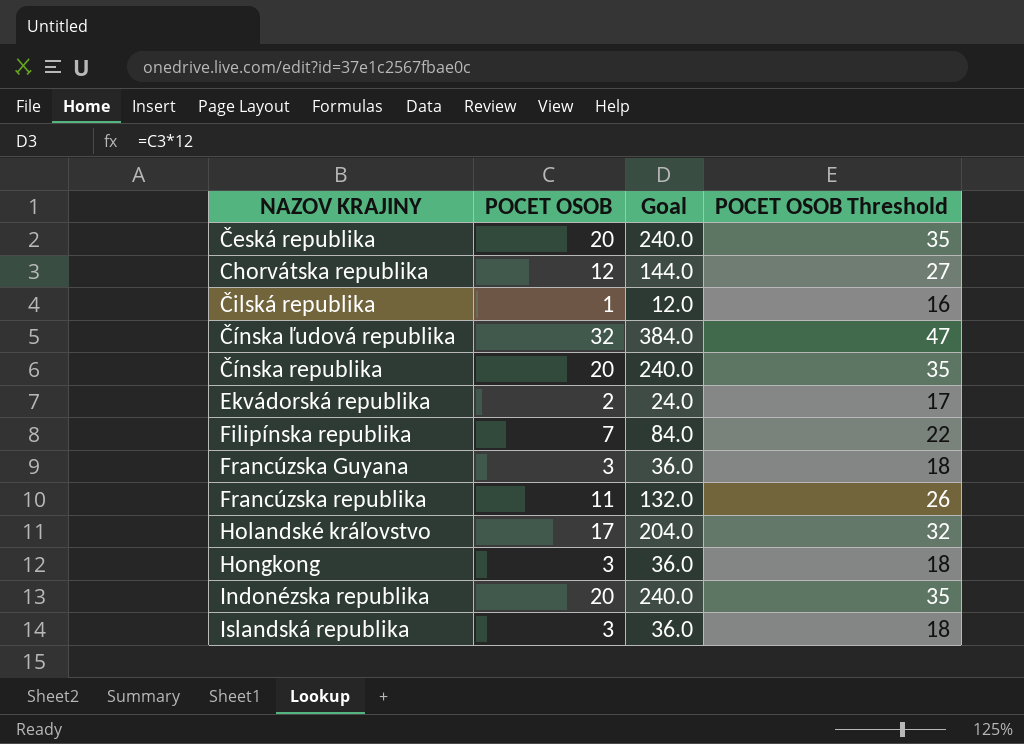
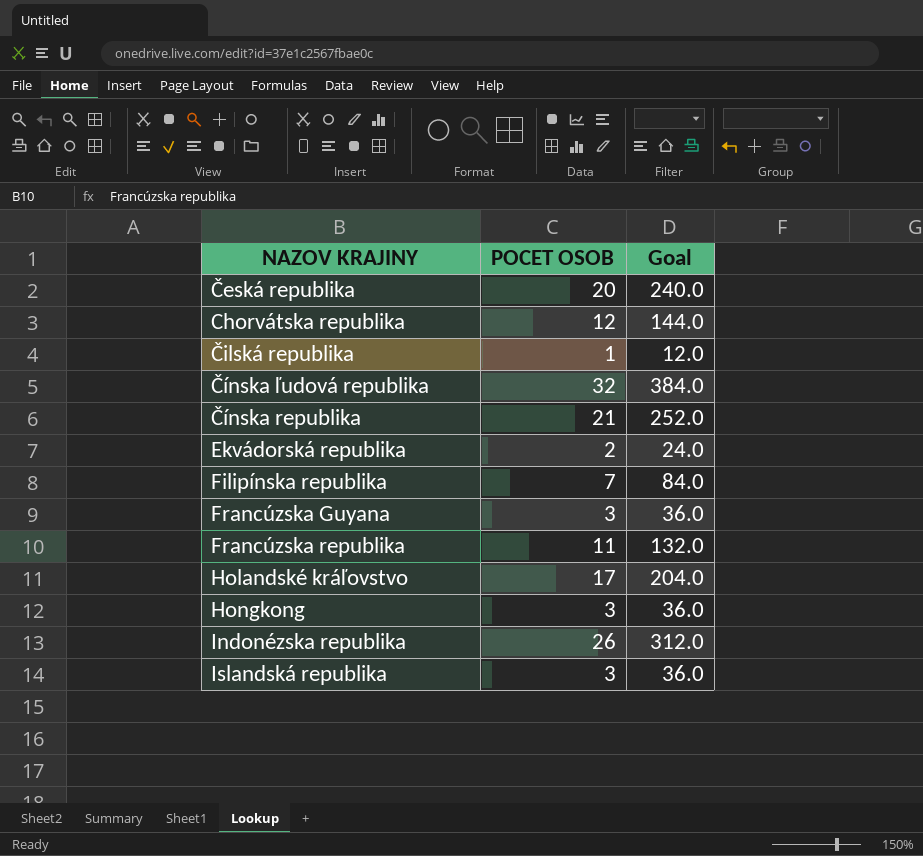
column POCET OSOB Threshold | formula: [POCET OSOB] + 15 -> none
Čínska republika | POCET OSOB: 20 -> 21
Čínska republika | Goal: 240.0 -> 252.0
Indonézska republika | POCET OSOB: 20 -> 26
Indonézska republika | Goal: 240.0 -> 312.0

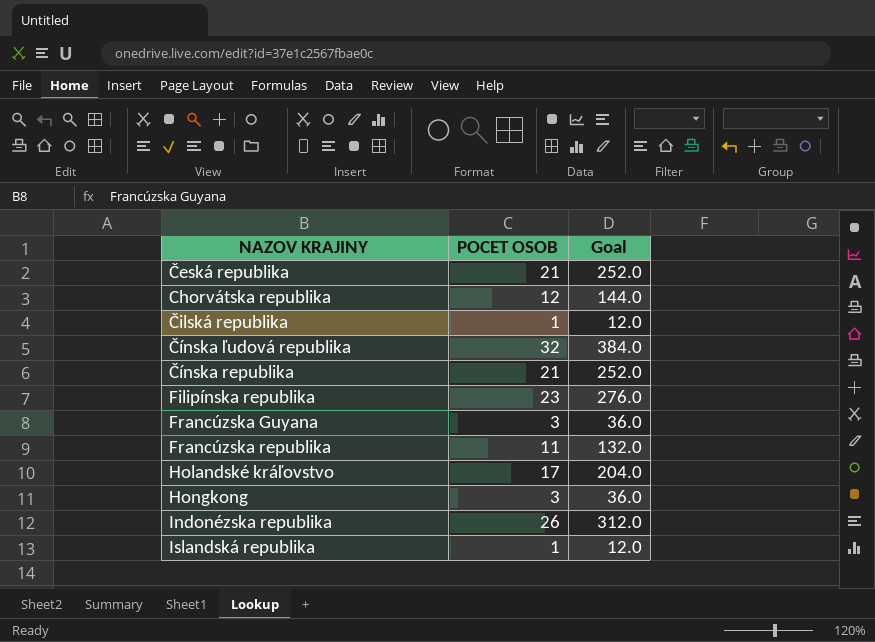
row Ekvádorská republika: 2 | 24.0 -> none
Česká republika | POCET OSOB: 20 -> 21
Česká republika | Goal: 240.0 -> 252.0
Filipínska republika | POCET OSOB: 7 -> 23
Filipínska republika | Goal: 84.0 -> 276.0
Islandská republika | POCET OSOB: 3 -> 1
Islandská republika | Goal: 36.0 -> 12.0

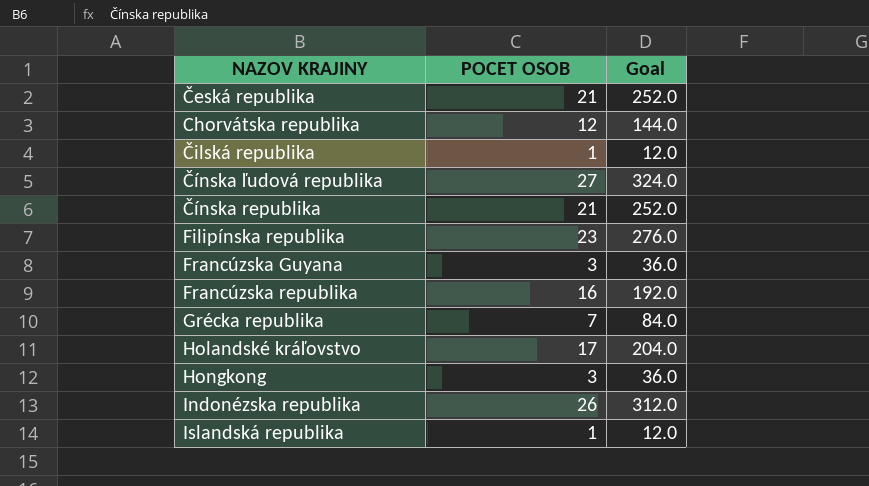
Čínska ľudová republika | POCET OSOB: 32 -> 27
Čínska ľudová republika | Goal: 384.0 -> 324.0
Francúzska republika | POCET OSOB: 11 -> 16
Francúzska republika | Goal: 132.0 -> 192.0
row Grécka republika: none -> 7 | 84.0

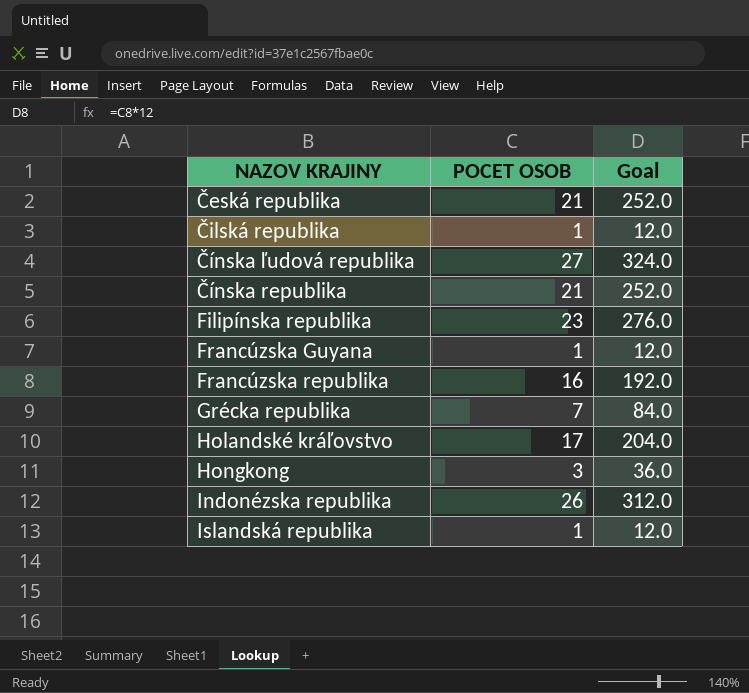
row Chorvátska republika: 12 | 144.0 -> none
Francúzska Guyana | POCET OSOB: 3 -> 1
Francúzska Guyana | Goal: 36.0 -> 12.0

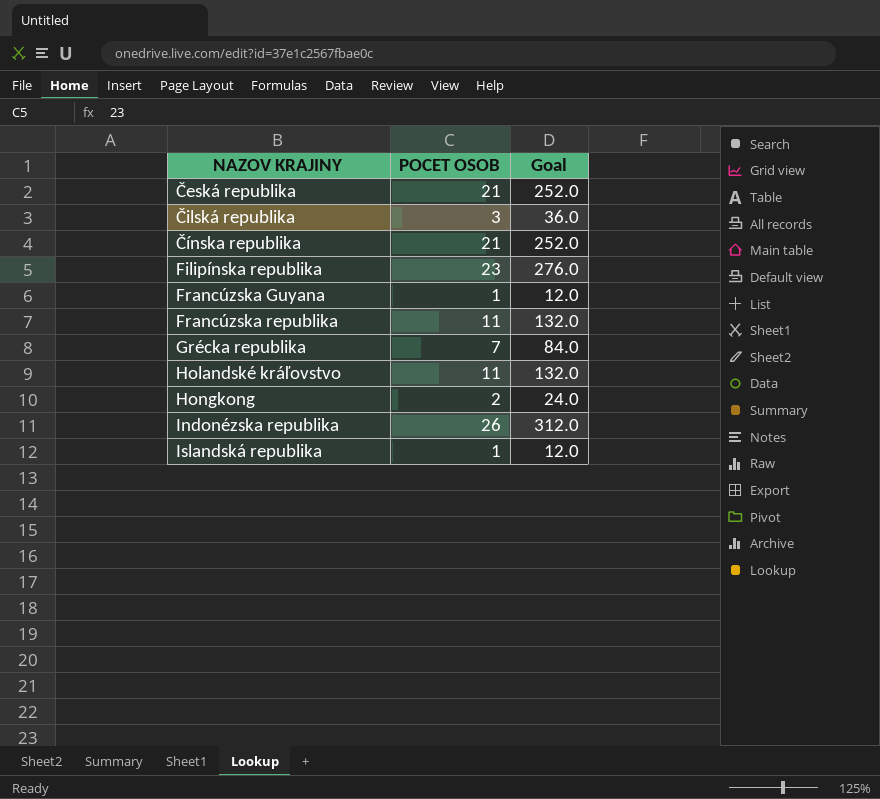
row Čínska ľudová republika: 27 | 324.0 -> none
Čilská republika | POCET OSOB: 1 -> 3
Čilská republika | Goal: 12.0 -> 36.0
Francúzska republika | POCET OSOB: 16 -> 11
Francúzska republika | Goal: 192.0 -> 132.0
Holandské kráľovstvo | POCET OSOB: 17 -> 11
Holandské kráľovstvo | Goal: 204.0 -> 132.0
Hongkong | POCET OSOB: 3 -> 2
Hongkong | Goal: 36.0 -> 24.0

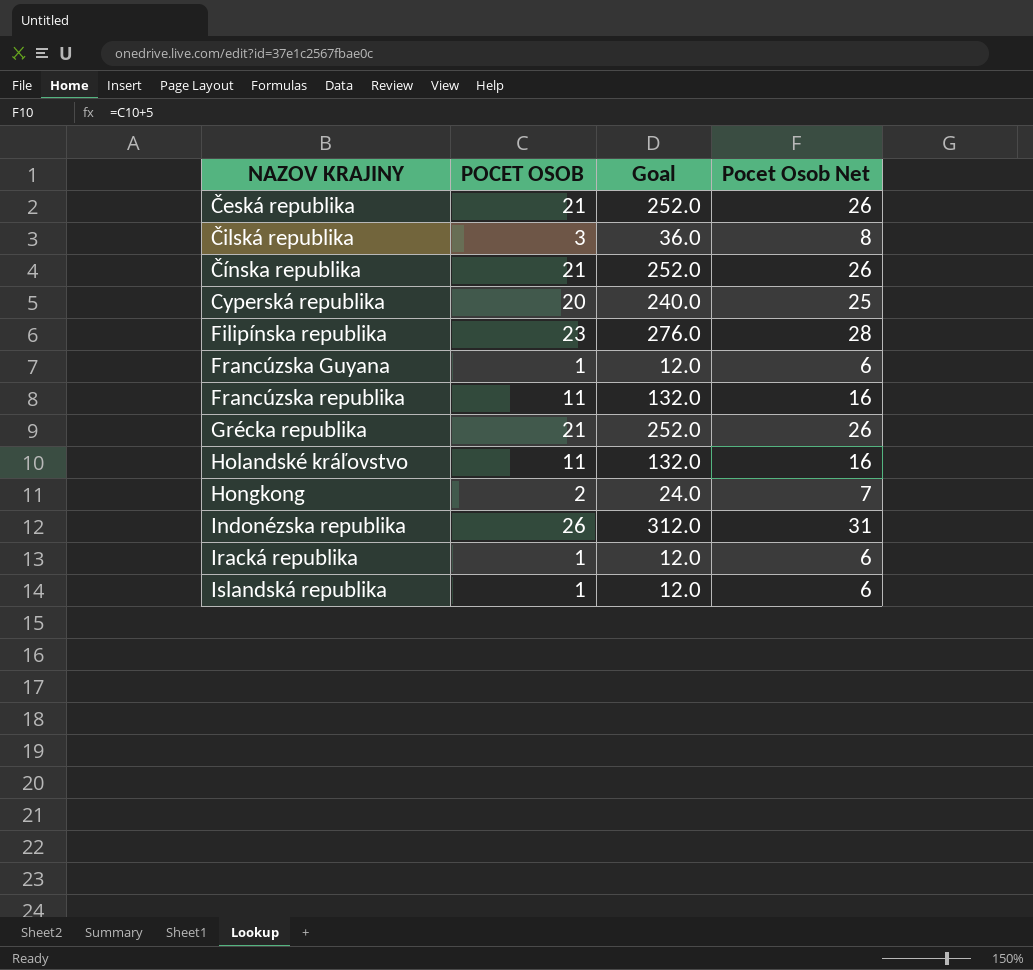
column Pocet Osob Net | formula: none -> [POCET OSOB] + 5
row Cyperská republika: none -> 20 | 240.0 | 25
Grécka republika | POCET OSOB: 7 -> 21
Grécka republika | Goal: 84.0 -> 252.0
row Iracká republika: none -> 1 | 12.0 | 6

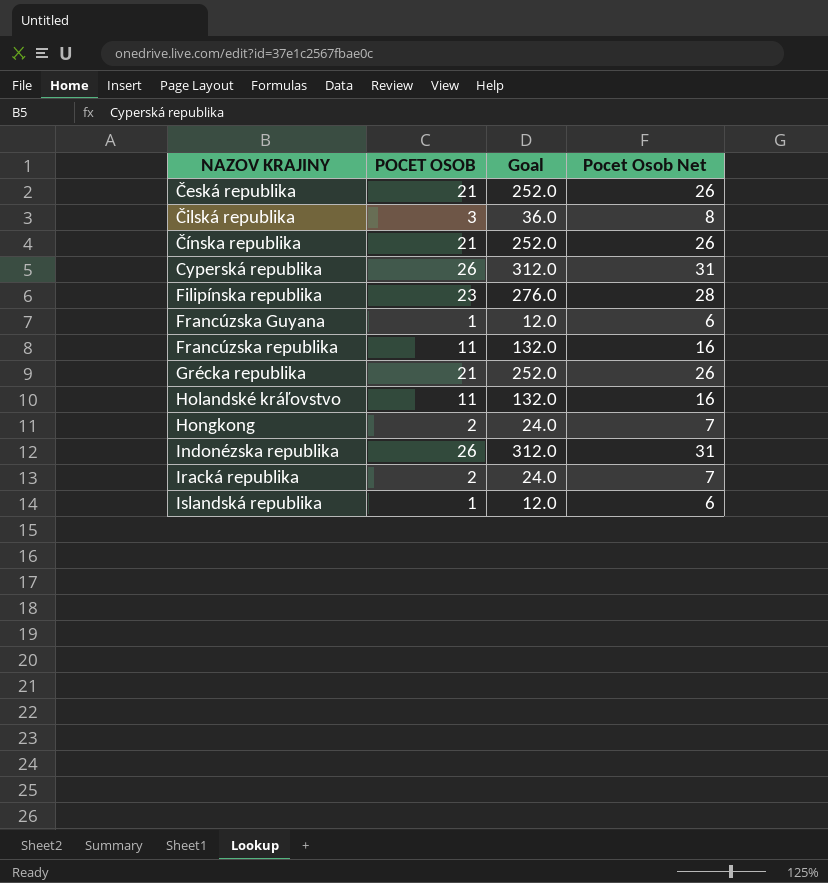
Cyperská republika | POCET OSOB: 20 -> 26
Cyperská republika | Goal: 240.0 -> 312.0
Cyperská republika | Pocet Osob Net: 25 -> 31
Iracká republika | POCET OSOB: 1 -> 2
Iracká republika | Goal: 12.0 -> 24.0
Iracká republika | Pocet Osob Net: 6 -> 7

